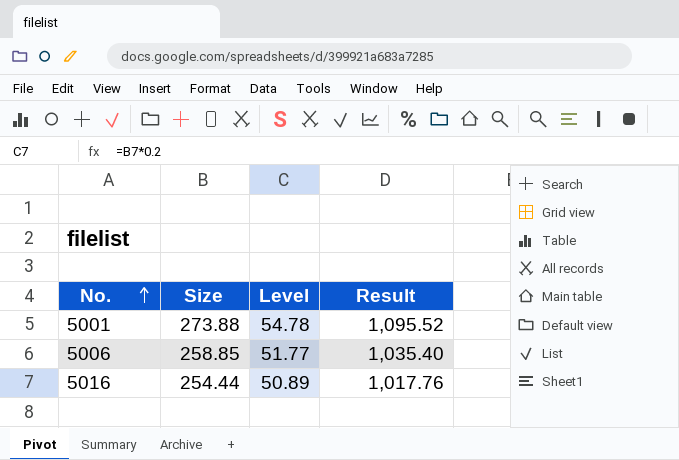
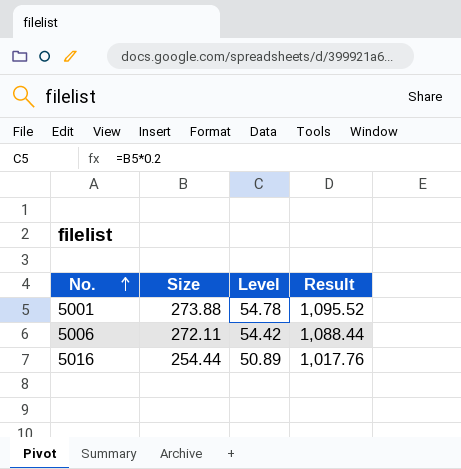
5006 | Size: 258.85 -> 272.11
5006 | Level: 51.77 -> 54.42
5006 | Result: 1,035.40 -> 1,088.44

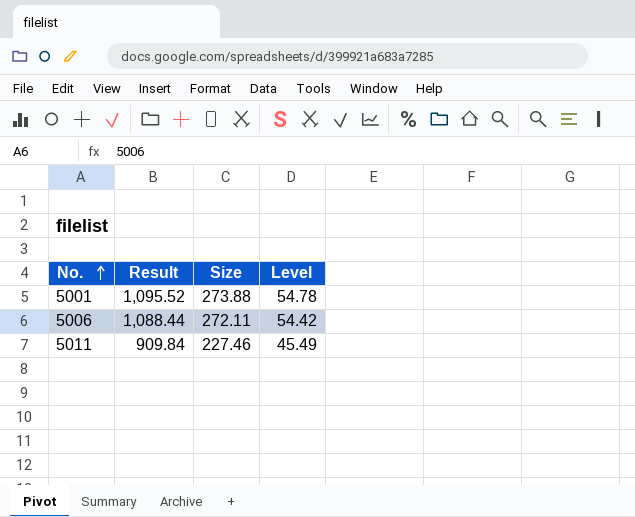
column Result | position: 4 -> 2
row 5016: 254.44 | 50.89 | 1,017.76 -> none
row 5011: none -> 909.84 | 227.46 | 45.49

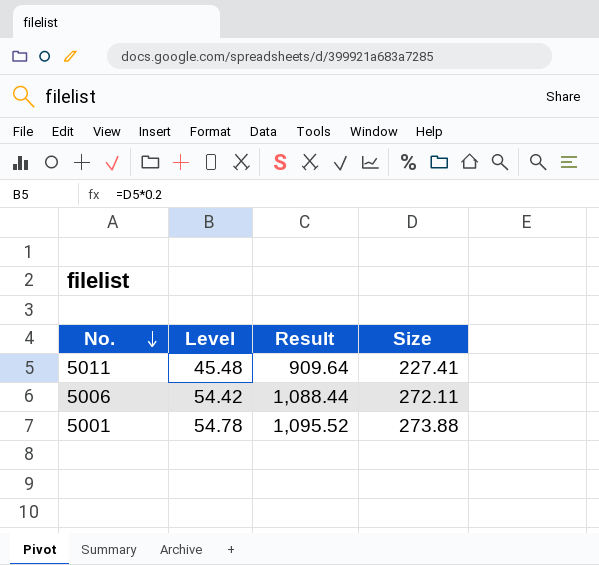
row order: No. ascending -> No. descending
column Level | position: 4 -> 2
5011 | Level: 45.49 -> 45.48
5011 | Result: 909.84 -> 909.64
5011 | Size: 227.46 -> 227.41

